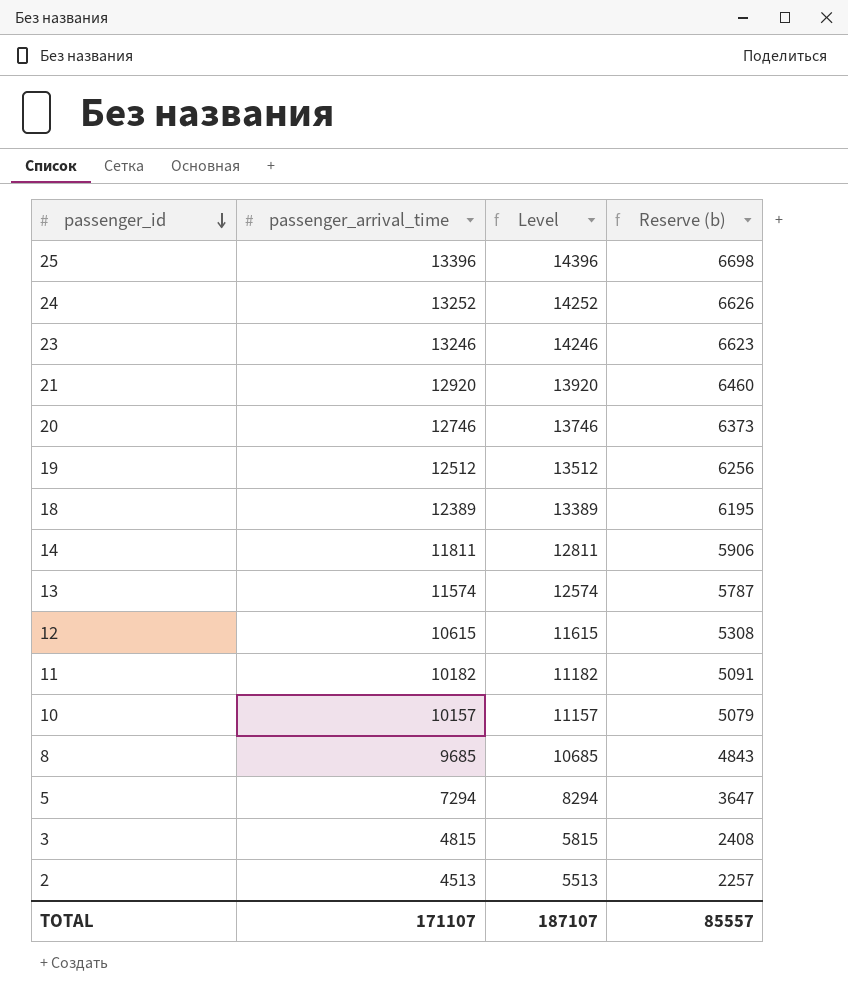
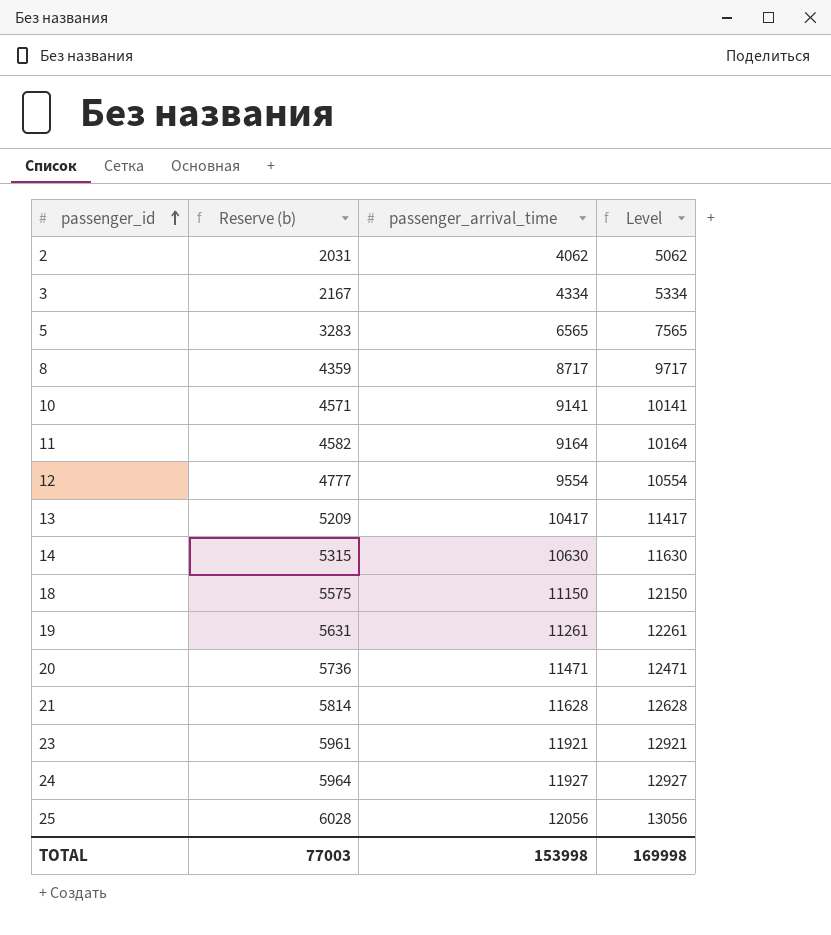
row order: passenger_id descending -> passenger_id ascending
column Reserve (b) | position: 4 -> 2
2 | Reserve (b): 2257 -> 2031
2 | passenger_arrival_time: 4513 -> 4062
2 | Level: 5513 -> 5062
3 | Reserve (b): 2408 -> 2167
3 | passenger_arrival_time: 4815 -> 4334
3 | Level: 5815 -> 5334
5 | Reserve (b): 3647 -> 3283
5 | passenger_arrival_time: 7294 -> 6565
5 | Level: 8294 -> 7565
8 | Reserve (b): 4843 -> 4359
8 | passenger_arrival_time: 9685 -> 8717
8 | Level: 10685 -> 9717
10 | Reserve (b): 5079 -> 4571
10 | passenger_arrival_time: 10157 -> 9141
10 | Level: 11157 -> 10141
11 | Reserve (b): 5091 -> 4582
11 | passenger_arrival_time: 10182 -> 9164
11 | Level: 11182 -> 10164
12 | Reserve (b): 5308 -> 4777
12 | passenger_arrival_time: 10615 -> 9554
12 | Level: 11615 -> 10554
13 | Reserve (b): 5787 -> 5209
13 | passenger_arrival_time: 11574 -> 10417
13 | Level: 12574 -> 11417
14 | Reserve (b): 5906 -> 5315
14 | passenger_arrival_time: 11811 -> 10630
14 | Level: 12811 -> 11630
18 | Reserve (b): 6195 -> 5575
18 | passenger_arrival_time: 12389 -> 11150
18 | Level: 13389 -> 12150
19 | Reserve (b): 6256 -> 5631
19 | passenger_arrival_time: 12512 -> 11261
19 | Level: 13512 -> 12261
20 | Reserve (b): 6373 -> 5736
20 | passenger_arrival_time: 12746 -> 11471
20 | Level: 13746 -> 12471
21 | Reserve (b): 6460 -> 5814
21 | passenger_arrival_time: 12920 -> 11628
21 | Level: 13920 -> 12628
23 | Reserve (b): 6623 -> 5961
23 | passenger_arrival_time: 13246 -> 11921
23 | Level: 14246 -> 12921
24 | Reserve (b): 6626 -> 5964
24 | passenger_arrival_time: 13252 -> 11927
24 | Level: 14252 -> 12927
25 | Reserve (b): 6698 -> 6028
25 | passenger_arrival_time: 13396 -> 12056
25 | Level: 14396 -> 13056
TOTAL | Reserve (b): 85557 -> 77003
TOTAL | passenger_arrival_time: 171107 -> 153998
TOTAL | Level: 187107 -> 169998

